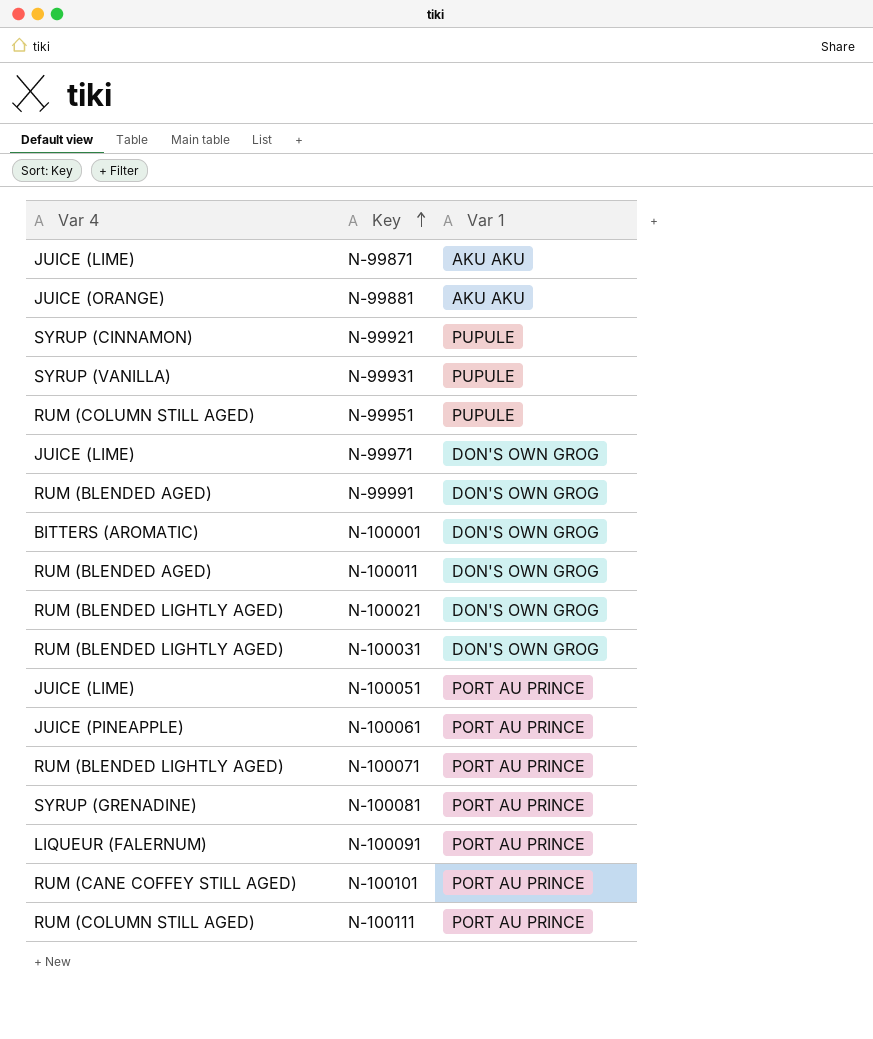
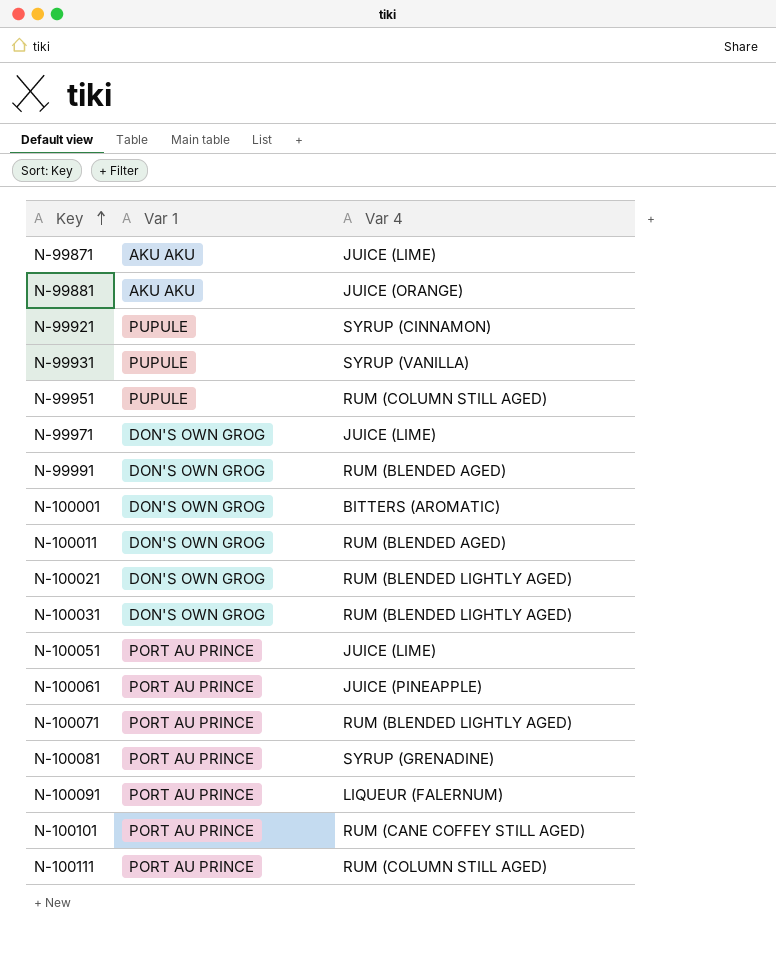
column Var 4 | position: 1 -> 3

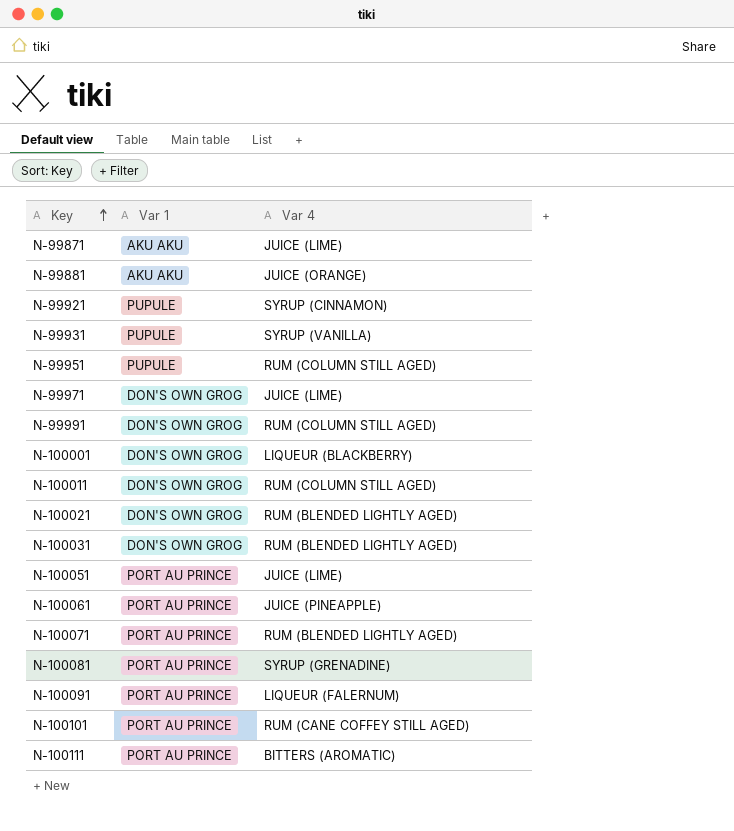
N-99991 | Var 4: RUM (BLENDED AGED) -> RUM (COLUMN STILL AGED)
N-100001 | Var 4: BITTERS (AROMATIC) -> LIQUEUR (BLACKBERRY)
N-100011 | Var 4: RUM (BLENDED AGED) -> RUM (COLUMN STILL AGED)
N-100111 | Var 4: RUM (COLUMN STILL AGED) -> BITTERS (AROMATIC)

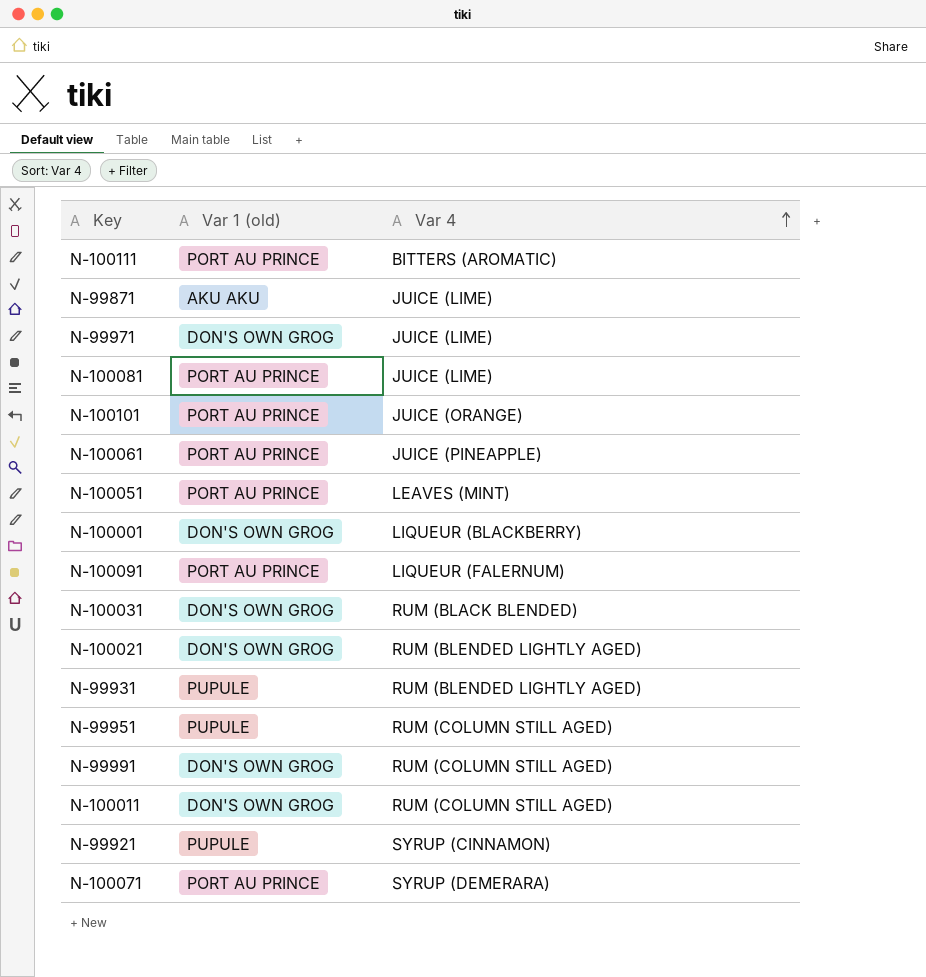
row order: Key ascending -> Var 4 ascending
column name: Var 1 -> Var 1 (old)
row N-99881: AKU AKU | JUICE (ORANGE) -> none
N-100081 | Var 4: SYRUP (GRENADINE) -> JUICE (LIME)
N-100101 | Var 4: RUM (CANE COFFEY STILL AGED) -> JUICE (ORANGE)
N-100051 | Var 4: JUICE (LIME) -> LEAVES (MINT)
N-100031 | Var 4: RUM (BLENDED LIGHTLY AGED) -> RUM (BLACK BLENDED)
N-99931 | Var 4: SYRUP (VANILLA) -> RUM (BLENDED LIGHTLY AGED)
N-100071 | Var 4: RUM (BLENDED LIGHTLY AGED) -> SYRUP (DEMERARA)

